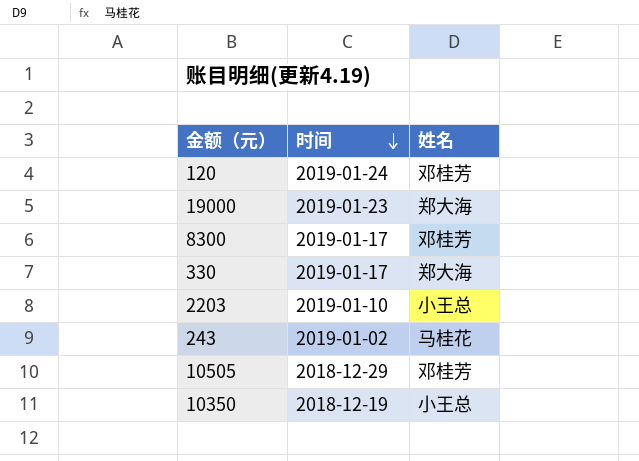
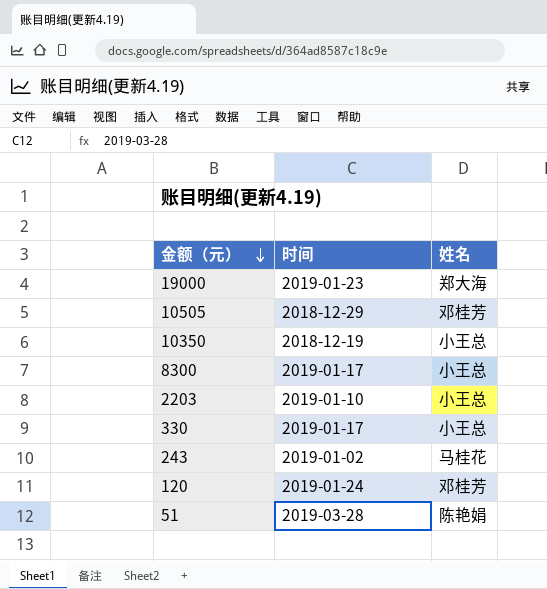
row order: 时间 descending -> 金额（元） descending
8300 | 姓名: 邓桂芳 -> 小王总
330 | 姓名: 郑大海 -> 小王总
row 51: none -> 2019-03-28 | 陈艳娟

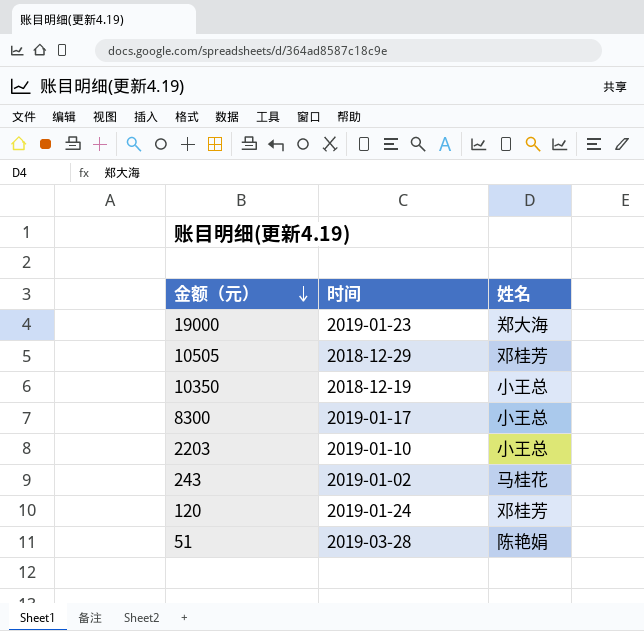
row 330: 2019-01-17 | 小王总 -> none

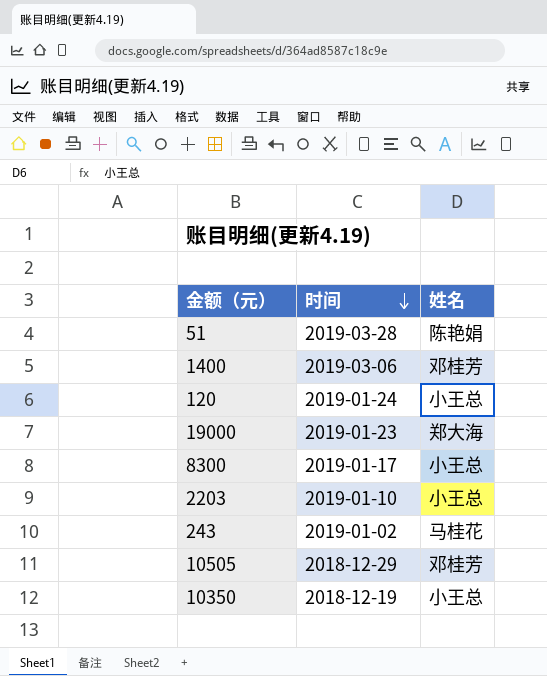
row order: 金额（元） descending -> 时间 descending
row 1400: none -> 2019-03-06 | 邓桂芳
120 | 姓名: 邓桂芳 -> 小王总

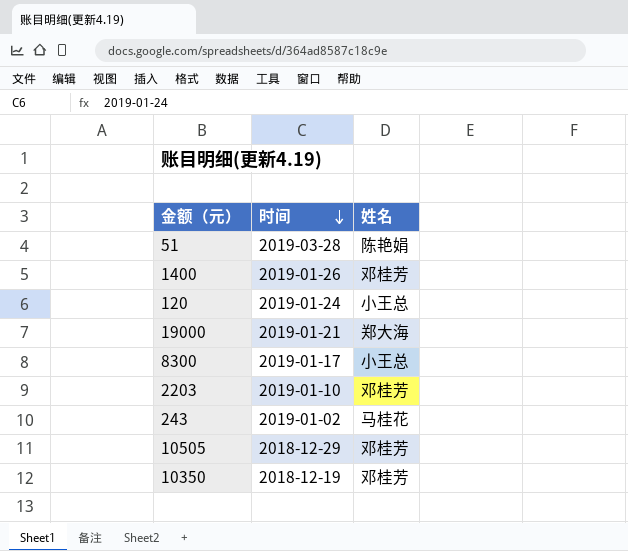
1400 | 时间: 2019-03-06 -> 2019-01-26
19000 | 时间: 2019-01-23 -> 2019-01-21
2203 | 姓名: 小王总 -> 邓桂芳
10350 | 姓名: 小王总 -> 邓桂芳

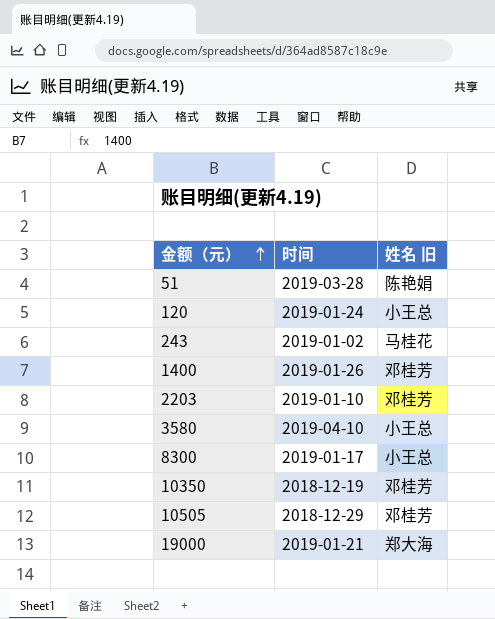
row order: 时间 descending -> 金额（元） ascending
column name: 姓名 -> 姓名 旧
row 3580: none -> 2019-04-10 | 小王总

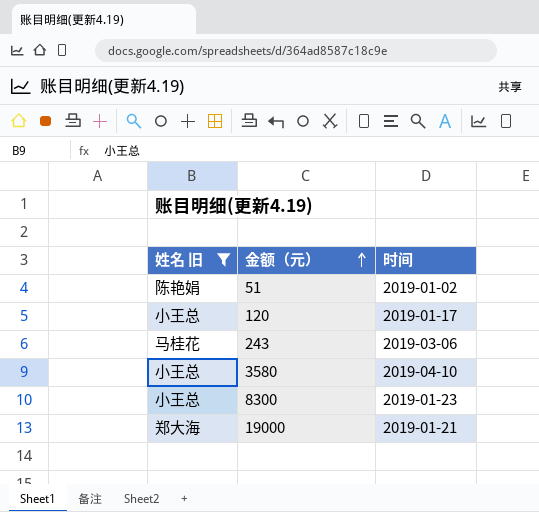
filter: none -> 姓名 旧 != 邓桂芳
column 姓名 旧 | position: 3 -> 1
51 | 时间: 2019-03-28 -> 2019-01-02
120 | 时间: 2019-01-24 -> 2019-01-17
243 | 时间: 2019-01-02 -> 2019-03-06
8300 | 时间: 2019-01-17 -> 2019-01-23

